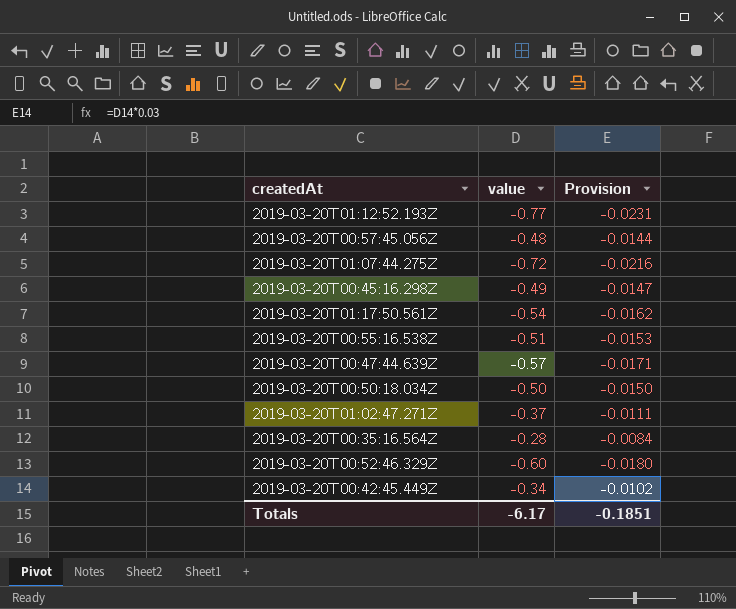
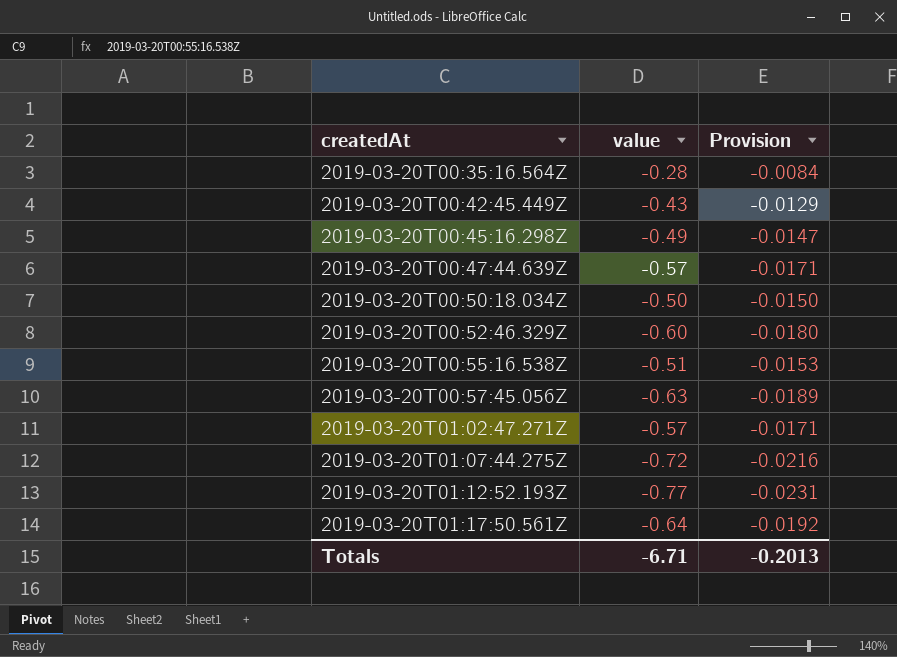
row order: none -> createdAt ascending
2019-03-20T00:42:45.449Z | value: -0.34 -> -0.43
2019-03-20T00:42:45.449Z | Provision: -0.0102 -> -0.0129
2019-03-20T00:57:45.056Z | value: -0.48 -> -0.63
2019-03-20T00:57:45.056Z | Provision: -0.0144 -> -0.0189
2019-03-20T01:02:47.271Z | value: -0.37 -> -0.57
2019-03-20T01:02:47.271Z | Provision: -0.0111 -> -0.0171
2019-03-20T01:17:50.561Z | value: -0.54 -> -0.64
2019-03-20T01:17:50.561Z | Provision: -0.0162 -> -0.0192
Totals | value: -6.17 -> -6.71
Totals | Provision: -0.1851 -> -0.2013

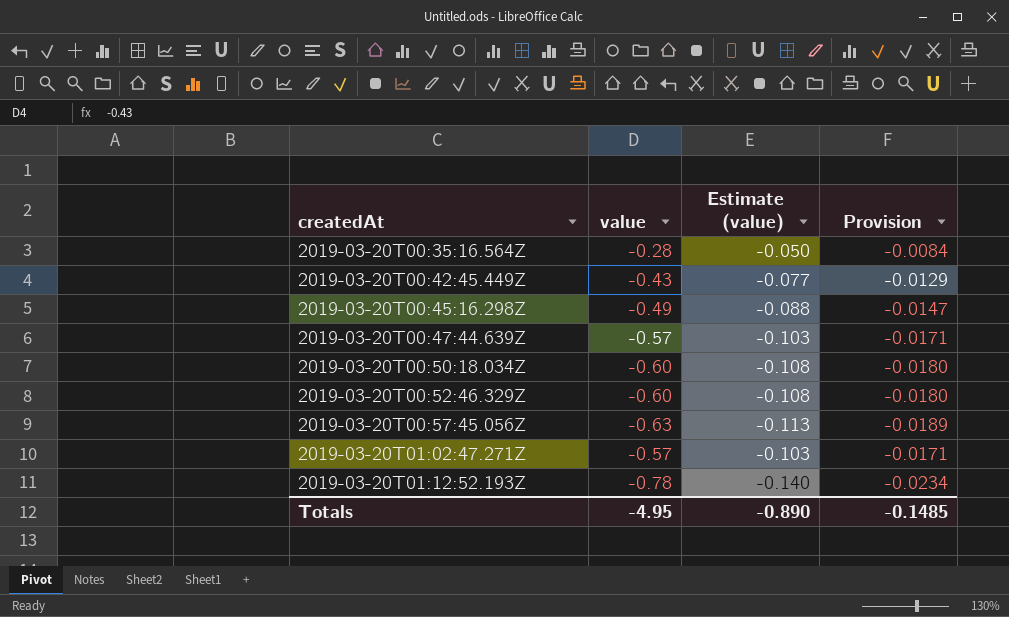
column Estimate (value) | formula: none -> [value] * 0.18
row 2019-03-20T00:55:16.538Z: -0.51 | -0.0153 -> none
row 2019-03-20T01:07:44.275Z: -0.72 | -0.0216 -> none
row 2019-03-20T01:17:50.561Z: -0.64 | -0.0192 -> none
2019-03-20T00:50:18.034Z | value: -0.50 -> -0.60
2019-03-20T00:50:18.034Z | Provision: -0.0150 -> -0.0180
2019-03-20T01:12:52.193Z | value: -0.77 -> -0.78
2019-03-20T01:12:52.193Z | Provision: -0.0231 -> -0.0234
Totals | value: -6.71 -> -4.95
Totals | Provision: -0.2013 -> -0.1485

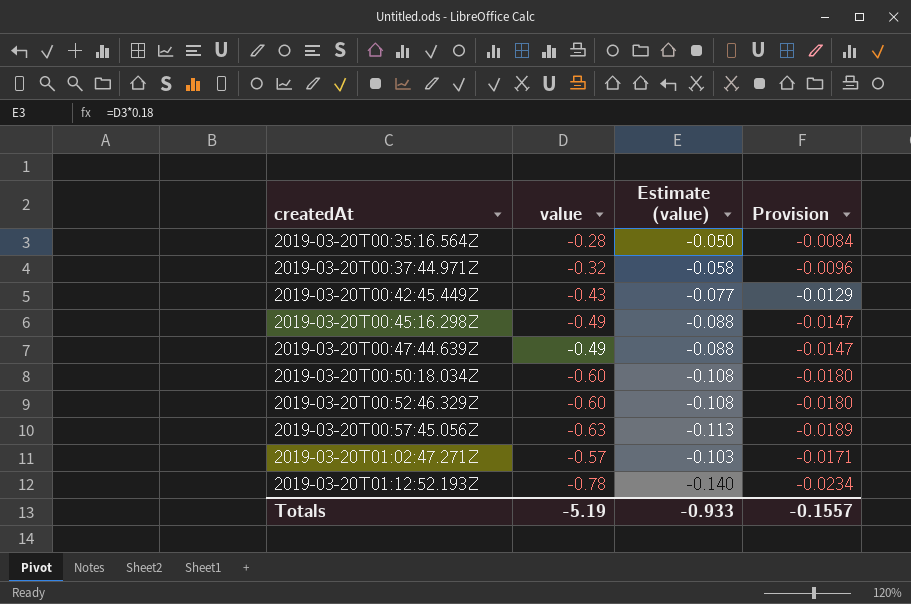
row 2019-03-20T00:37:44.971Z: none -> -0.32 | -0.058 | -0.0096
2019-03-20T00:47:44.639Z | value: -0.57 -> -0.49
2019-03-20T00:47:44.639Z | Estimate (value): -0.103 -> -0.088
2019-03-20T00:47:44.639Z | Provision: -0.0171 -> -0.0147
Totals | value: -4.95 -> -5.19
Totals | Estimate (value): -0.890 -> -0.933
Totals | Provision: -0.1485 -> -0.1557

